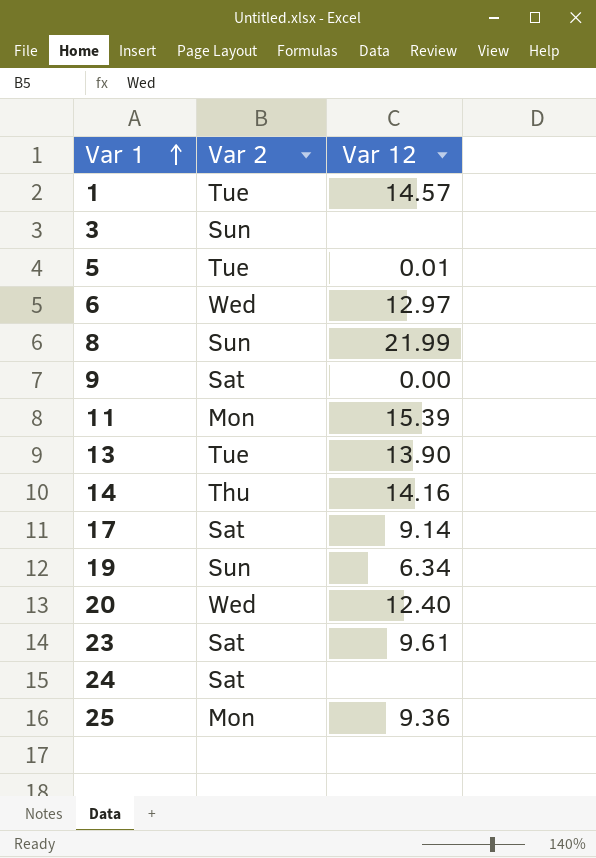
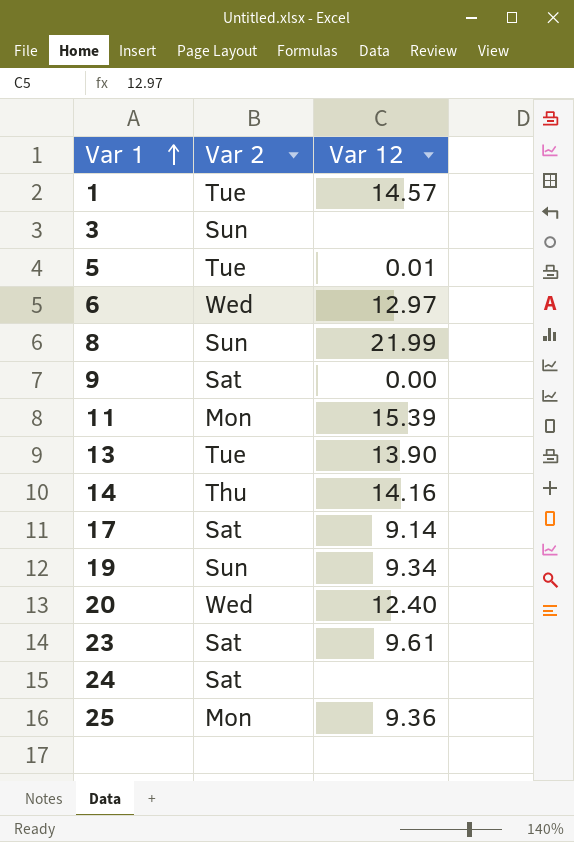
19 | Var 12: 6.34 -> 9.34

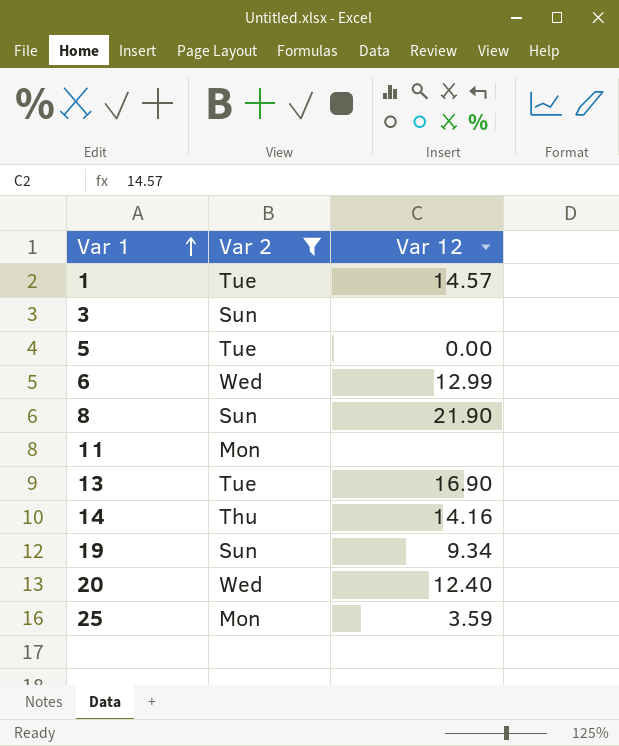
filter: none -> Var 2 != Sat
5 | Var 12: 0.01 -> 0.00
6 | Var 12: 12.97 -> 12.99
8 | Var 12: 21.99 -> 21.90
11 | Var 12: 15.39 -> none
13 | Var 12: 13.90 -> 16.90
25 | Var 12: 9.36 -> 3.59

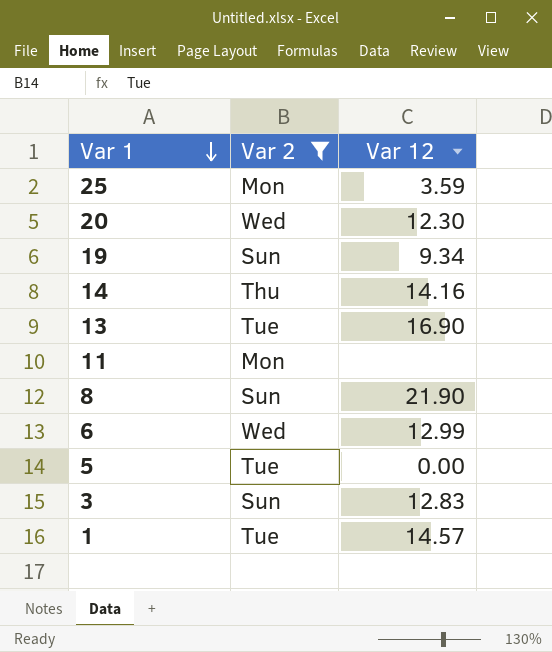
row order: Var 1 ascending -> Var 1 descending
20 | Var 12: 12.40 -> 12.30
3 | Var 12: none -> 12.83

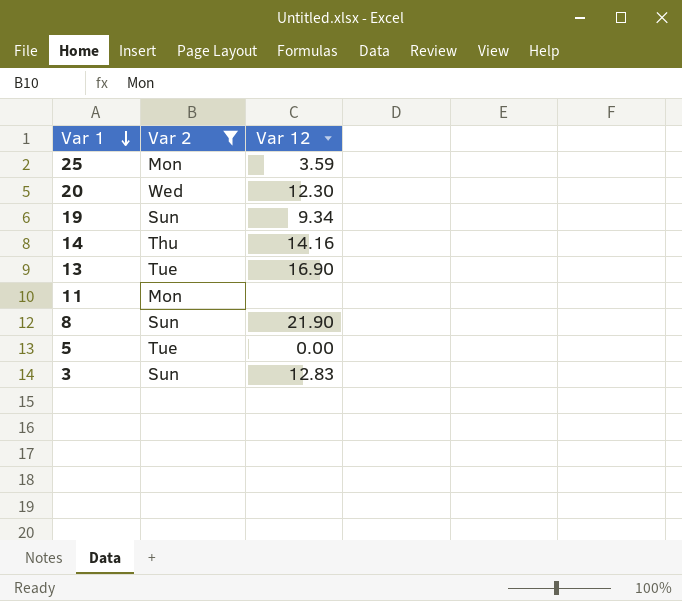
row 6: Wed | 12.99 -> none
row 1: Tue | 14.57 -> none

